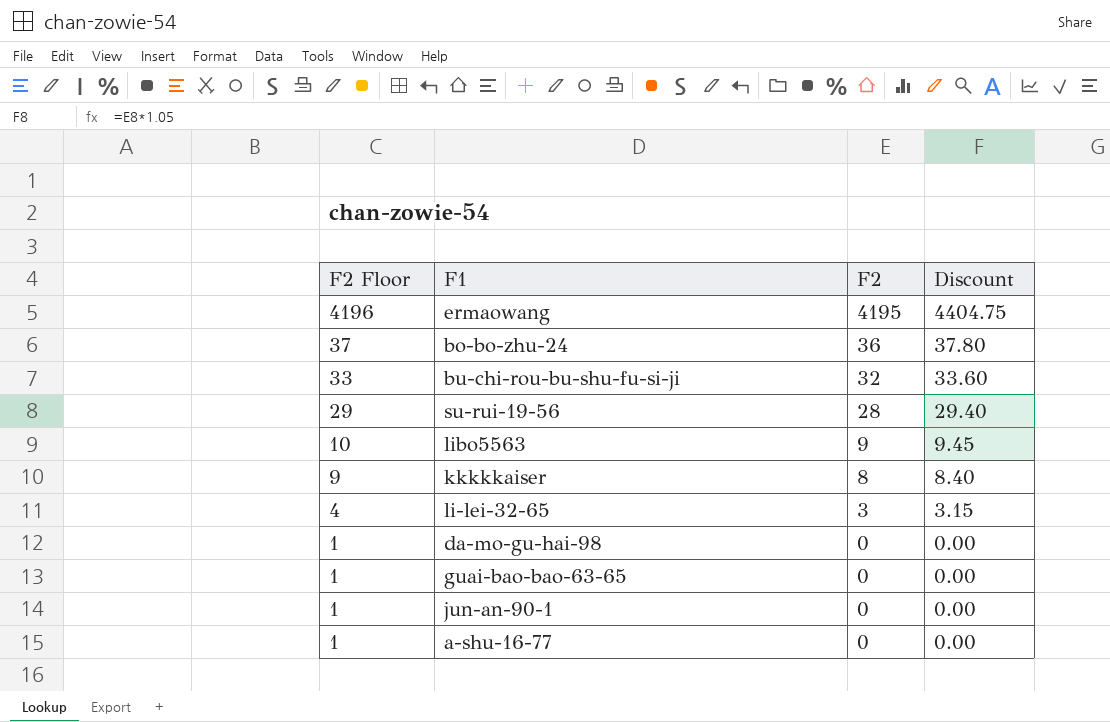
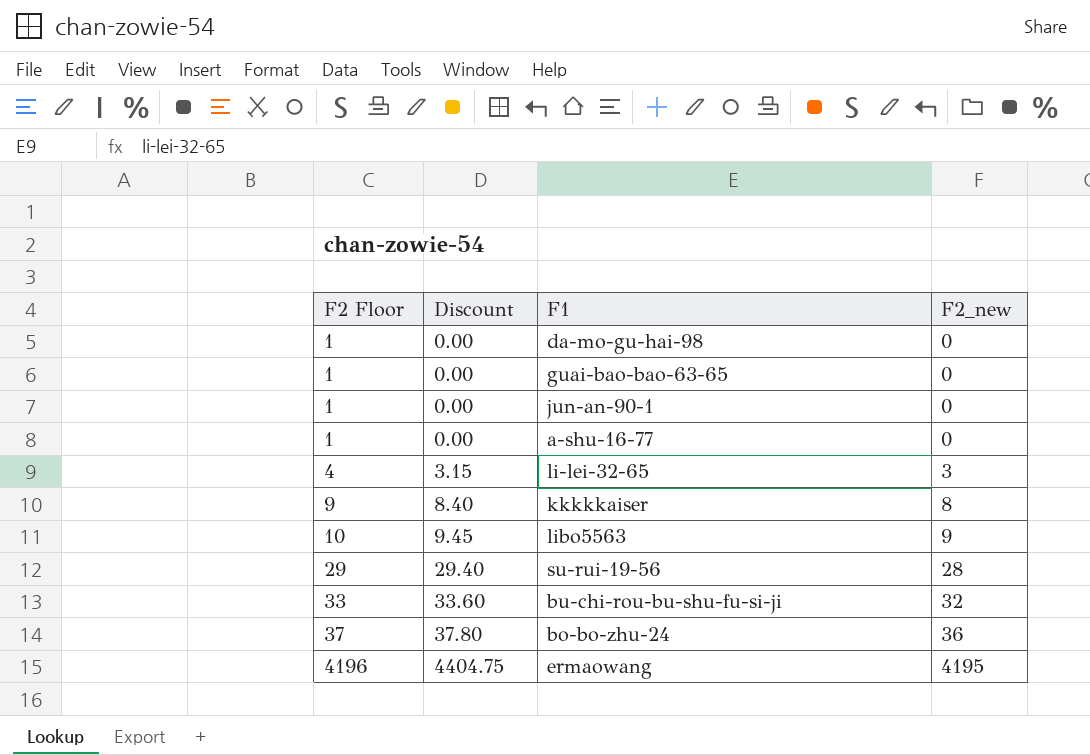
row order: F2 Floor descending -> F2 Floor ascending
column Discount | position: 4 -> 2
column name: F2 -> F2_new

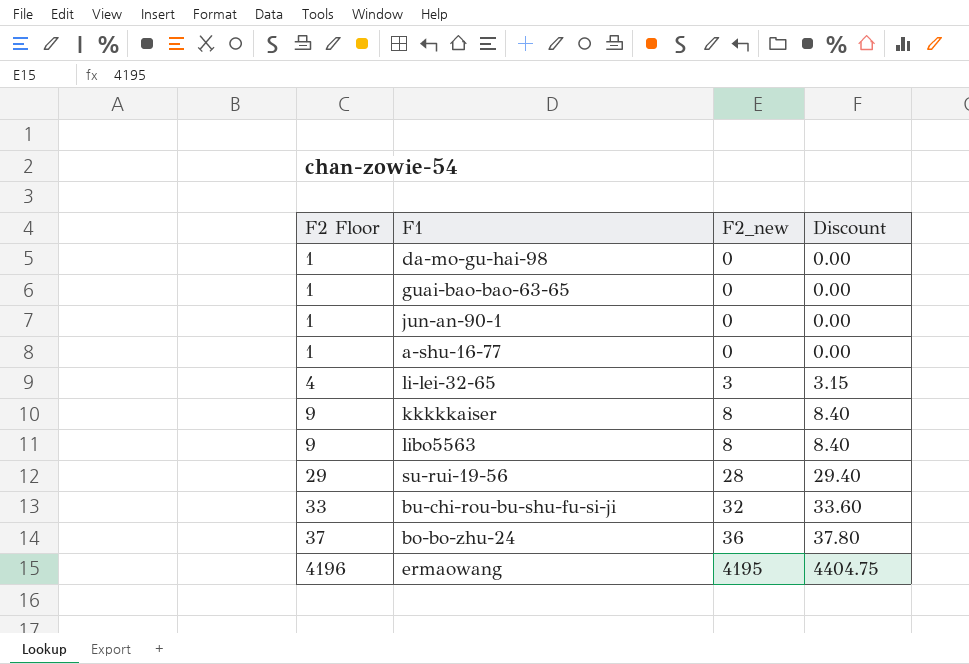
column Discount | position: 2 -> 4
libo5563 | F2 Floor: 10 -> 9
libo5563 | F2_new: 9 -> 8
libo5563 | Discount: 9.45 -> 8.40

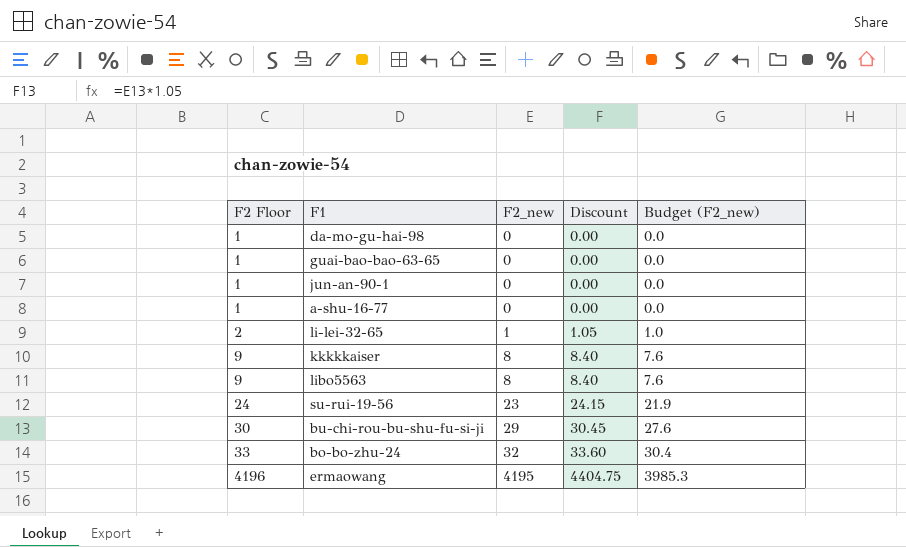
column Budget (F2_new) | formula: none -> [F2_new] * 0.95
li-lei-32-65 | F2 Floor: 4 -> 2
li-lei-32-65 | F2_new: 3 -> 1
li-lei-32-65 | Discount: 3.15 -> 1.05
su-rui-19-56 | F2 Floor: 29 -> 24
su-rui-19-56 | F2_new: 28 -> 23
su-rui-19-56 | Discount: 29.40 -> 24.15
bu-chi-rou-bu-shu-fu-si-ji | F2 Floor: 33 -> 30
bu-chi-rou-bu-shu-fu-si-ji | F2_new: 32 -> 29
bu-chi-rou-bu-shu-fu-si-ji | Discount: 33.60 -> 30.45
bo-bo-zhu-24 | F2 Floor: 37 -> 33
bo-bo-zhu-24 | F2_new: 36 -> 32
bo-bo-zhu-24 | Discount: 37.80 -> 33.60

